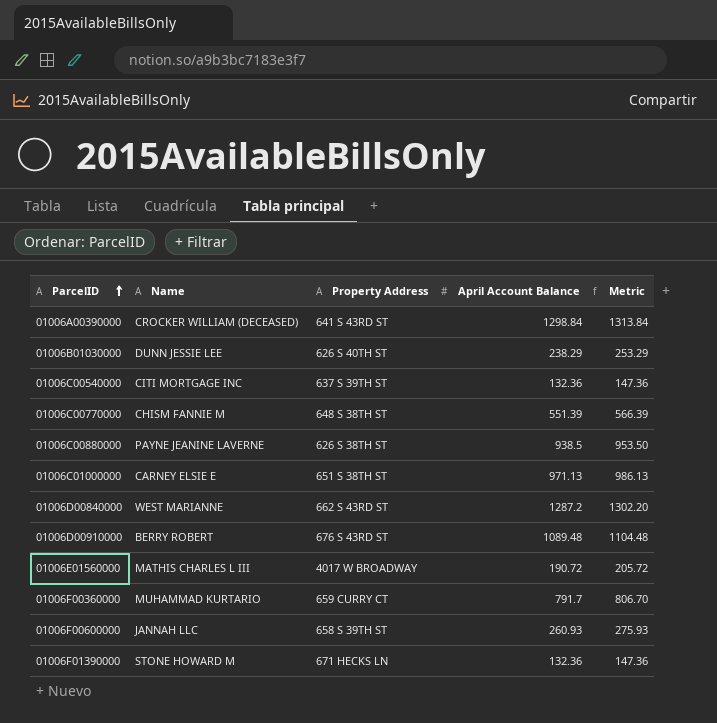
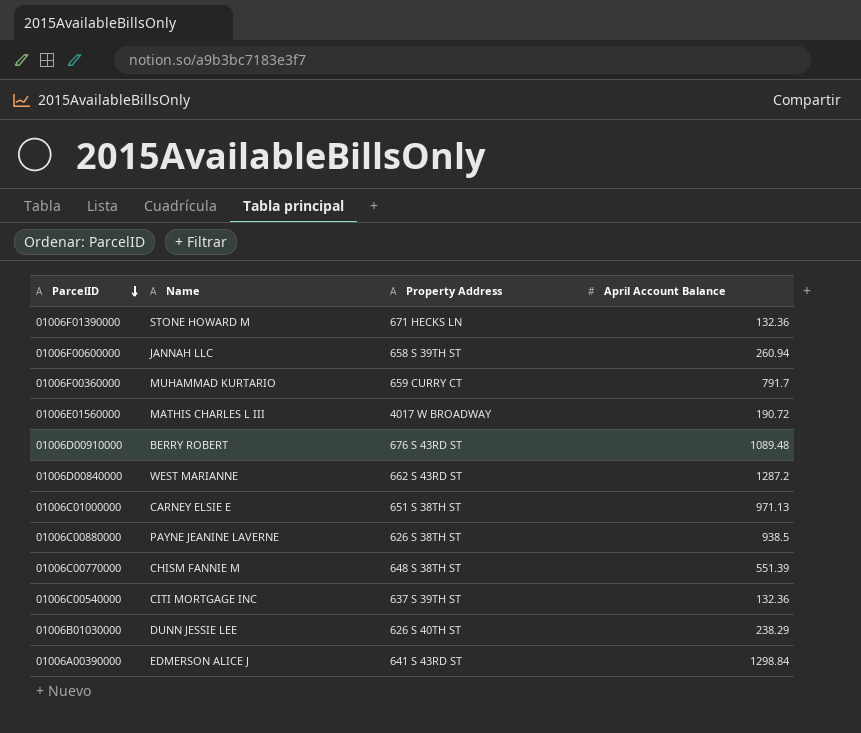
row order: ParcelID ascending -> ParcelID descending
column Metric | formula: [April Account Balance] + 15 -> none
01006F00600000 | April Account Balance: 260.93 -> 260.94
01006A00390000 | Name: CROCKER WILLIAM (DECEASED) -> EDMERSON ALICE J

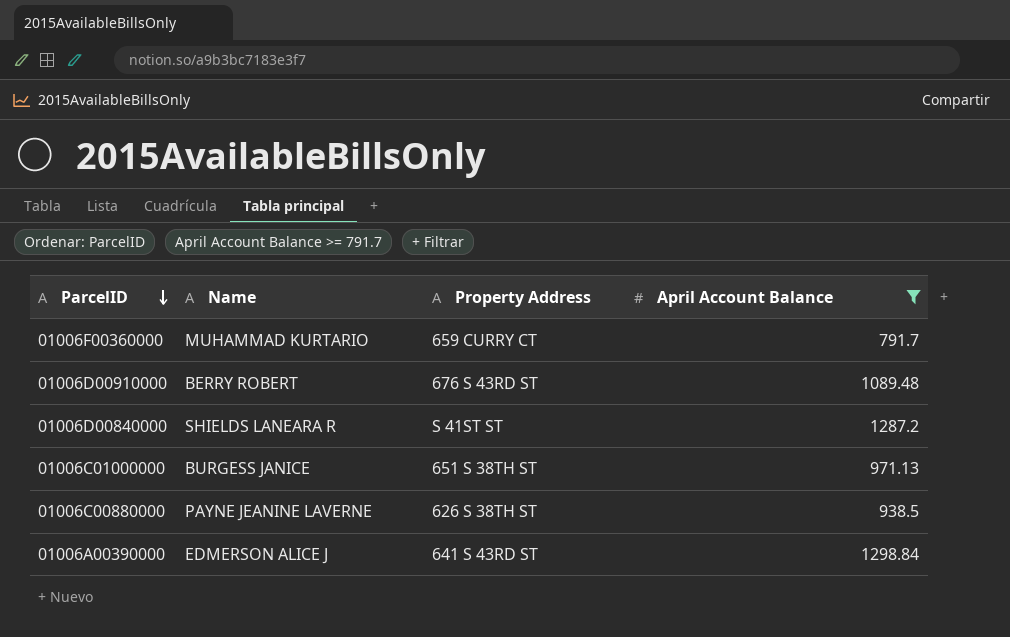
filter: none -> April Account Balance >= 791.7
01006D00840000 | Name: WEST MARIANNE -> SHIELDS LANEARA R
01006D00840000 | Property Address: 662 S 43RD ST -> S 41ST ST
01006C01000000 | Name: CARNEY ELSIE E -> BURGESS JANICE

